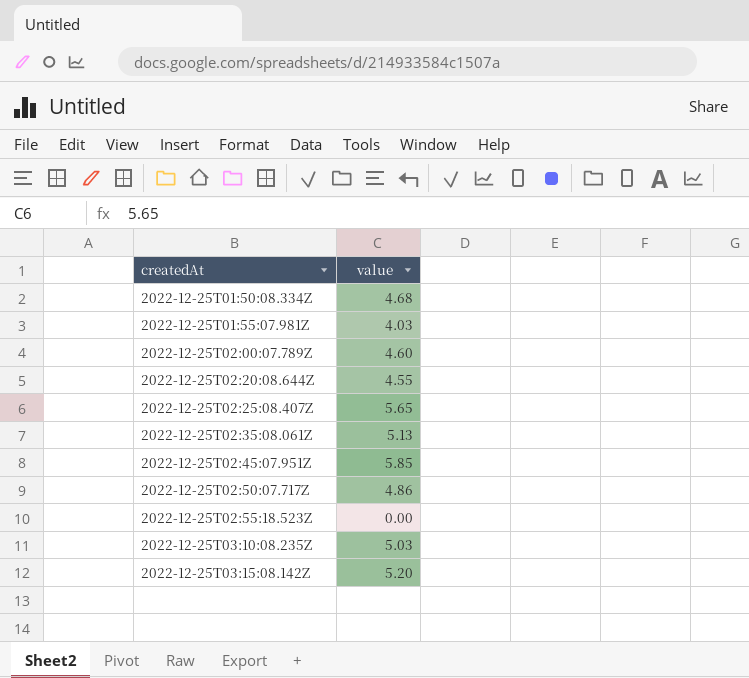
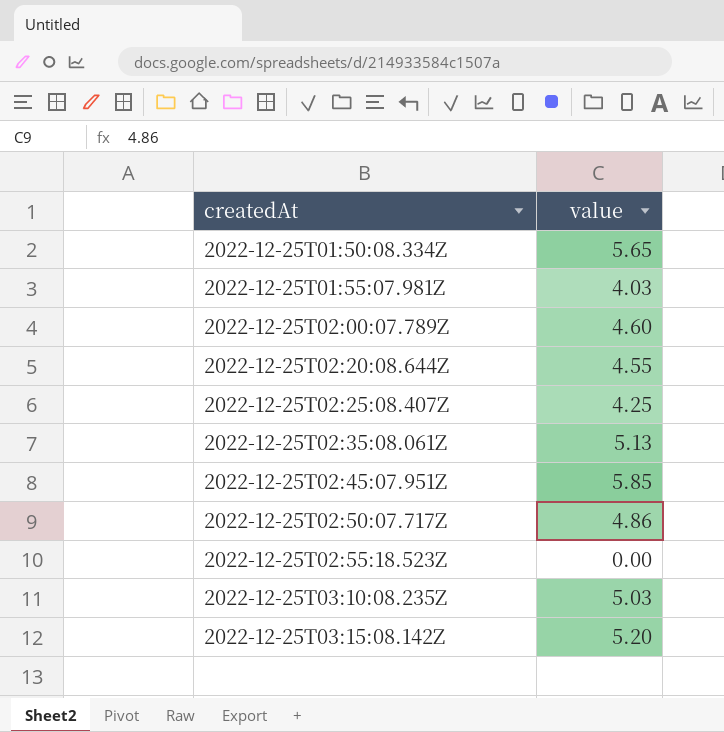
2022-12-25T01:50:08.334Z | value: 4.68 -> 5.65
2022-12-25T02:25:08.407Z | value: 5.65 -> 4.25

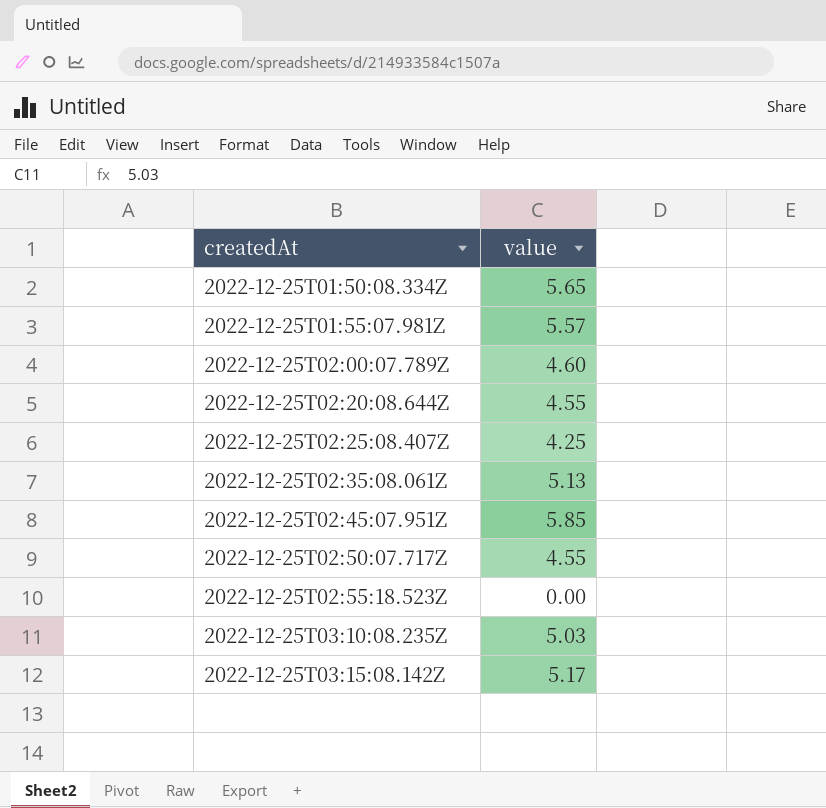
2022-12-25T01:55:07.981Z | value: 4.03 -> 5.57
2022-12-25T02:50:07.717Z | value: 4.86 -> 4.55
2022-12-25T03:15:08.142Z | value: 5.20 -> 5.17

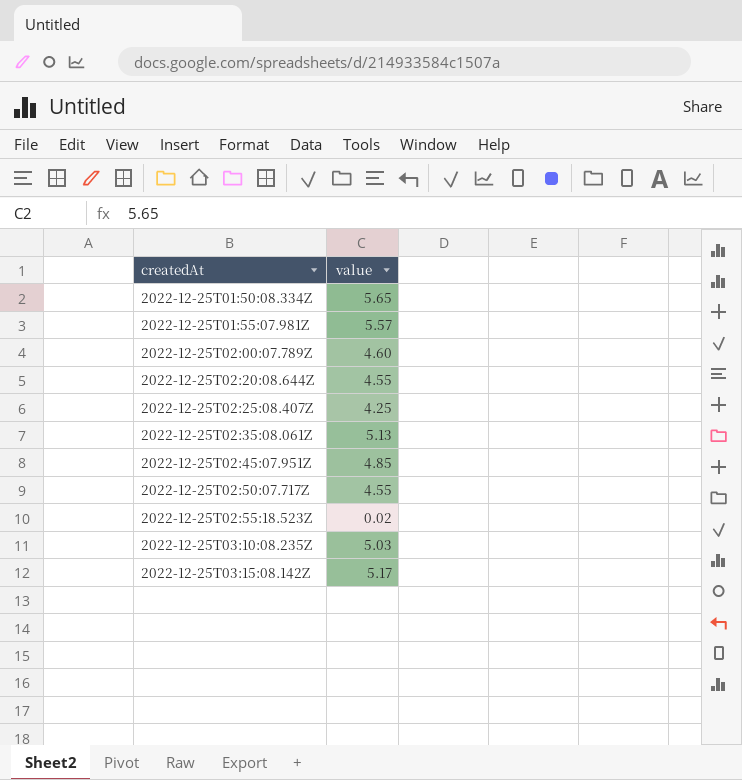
2022-12-25T02:45:07.951Z | value: 5.85 -> 4.85
2022-12-25T02:55:18.523Z | value: 0.00 -> 0.02

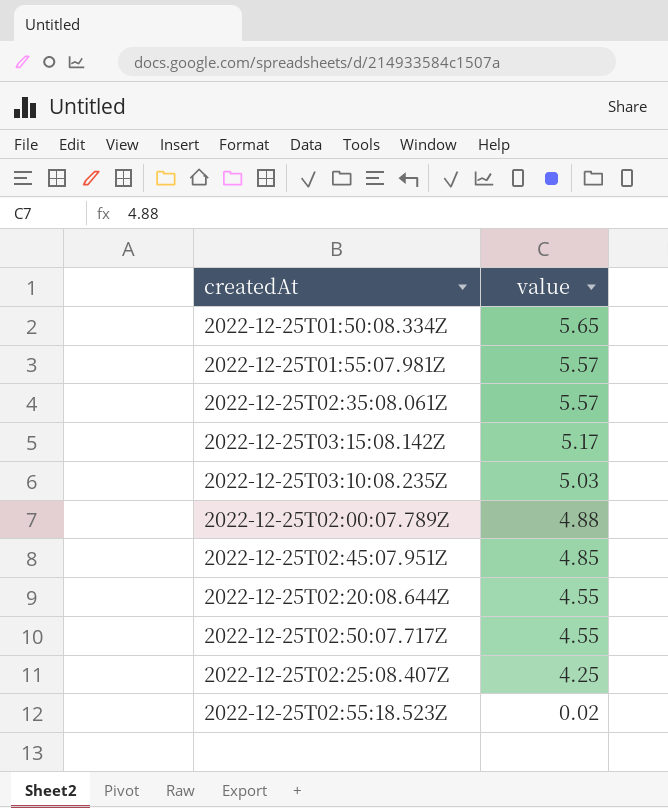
row order: createdAt ascending -> value descending
2022-12-25T02:35:08.061Z | value: 5.13 -> 5.57
2022-12-25T02:00:07.789Z | value: 4.60 -> 4.88

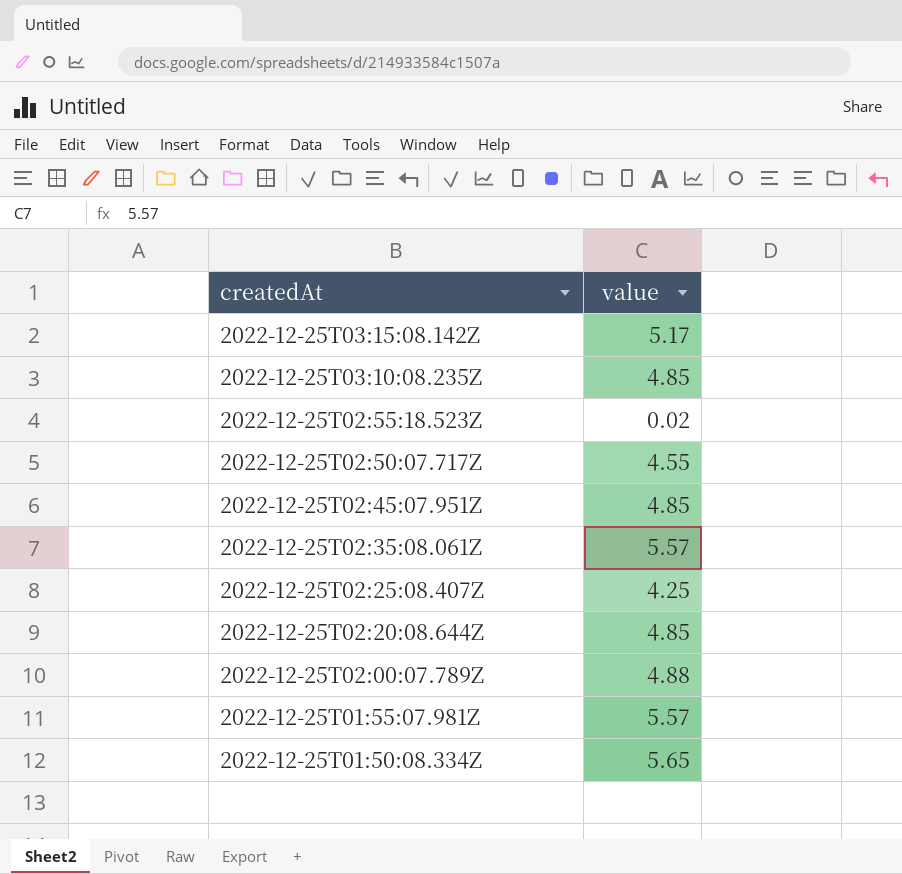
row order: value descending -> createdAt descending
2022-12-25T03:10:08.235Z | value: 5.03 -> 4.85
2022-12-25T02:20:08.644Z | value: 4.55 -> 4.85

